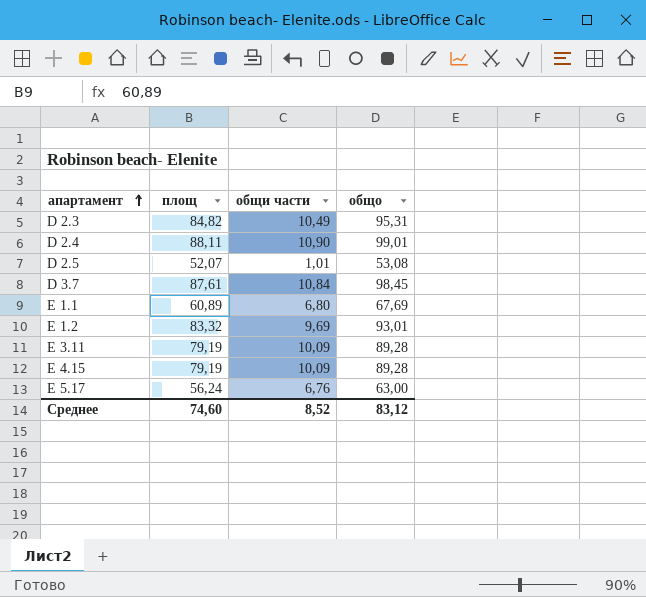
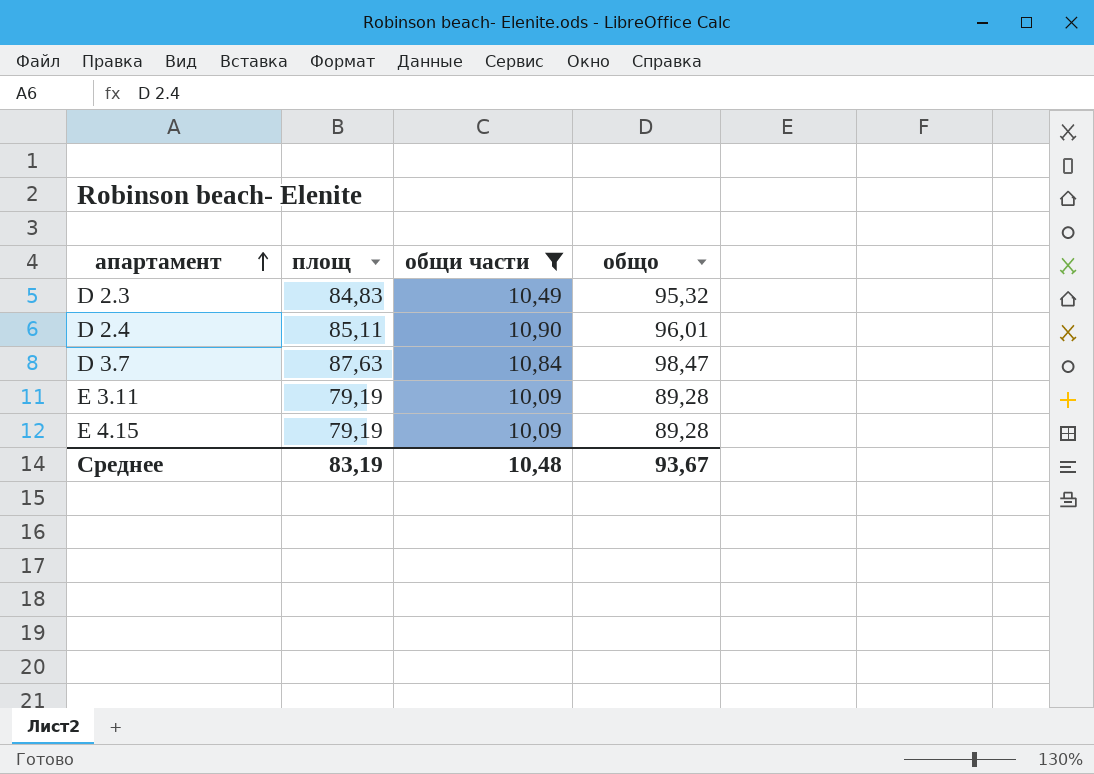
filter: none -> общи части >= 10,09
D 2.3 | площ: 84,82 -> 84,83
D 2.3 | общо: 95,31 -> 95,32
D 2.4 | площ: 88,11 -> 85,11
D 2.4 | общо: 99,01 -> 96,01
D 3.7 | площ: 87,61 -> 87,63
D 3.7 | общо: 98,45 -> 98,47
Среднее | площ: 74,60 -> 83,19
Среднее | общи части: 8,52 -> 10,48
Среднее | общо: 83,12 -> 93,67

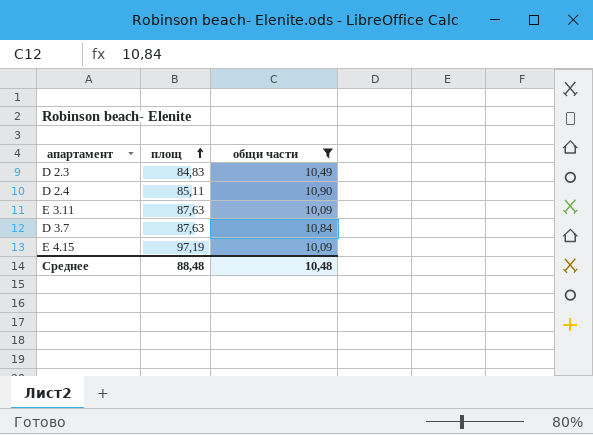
row order: апартамент ascending -> площ ascending
column общо | formula: [площ] + [общи части] -> none
E 3.11 | площ: 79,19 -> 87,63
E 4.15 | площ: 79,19 -> 97,19
Среднее | площ: 83,19 -> 88,48

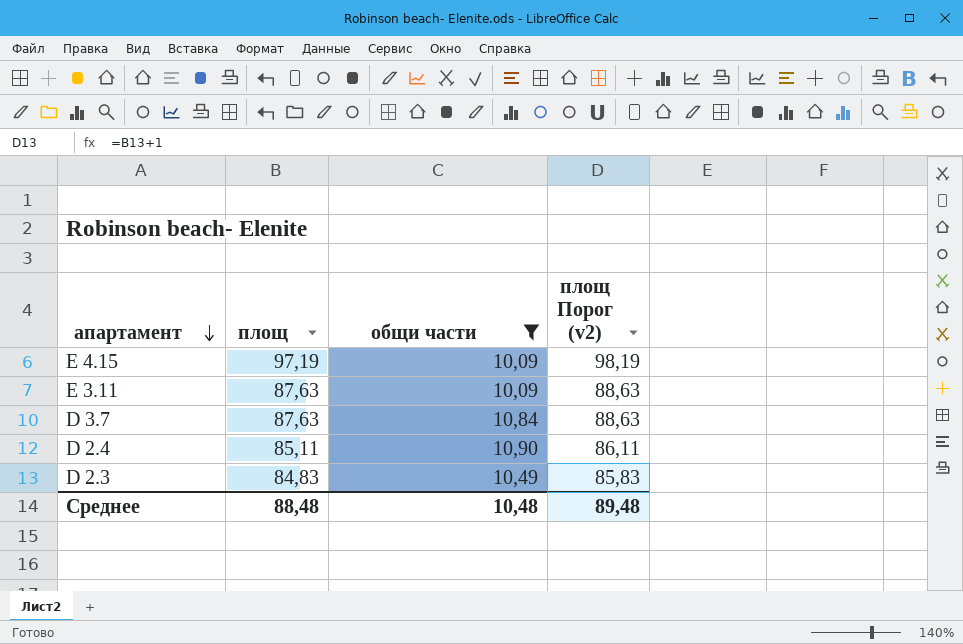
row order: площ ascending -> апартамент descending
column площ Порог (v2) | formula: none -> [площ] + 1

